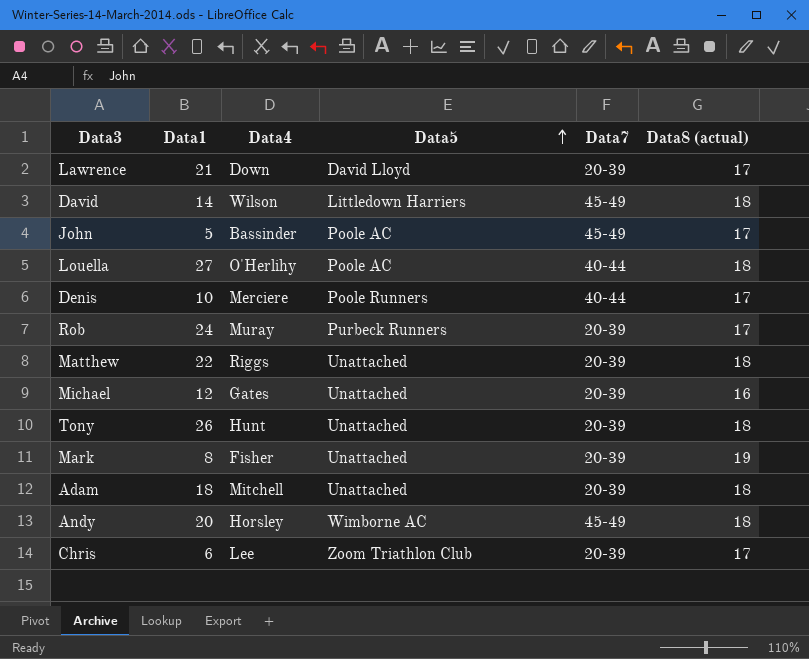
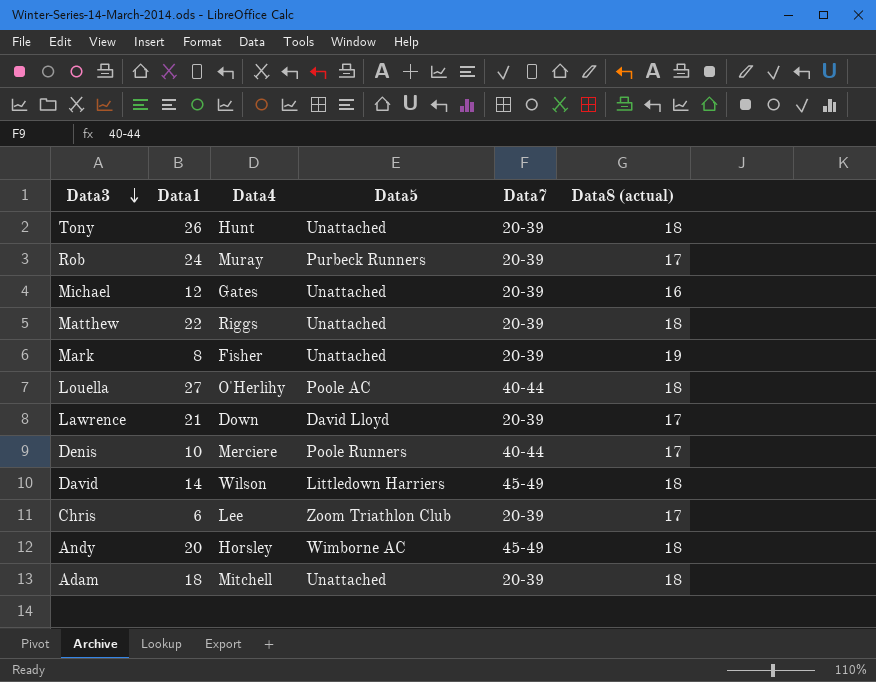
row order: Data5 ascending -> Data3 descending
row John: 5 | Bassinder | Poole AC | 45-49 | 17 -> none

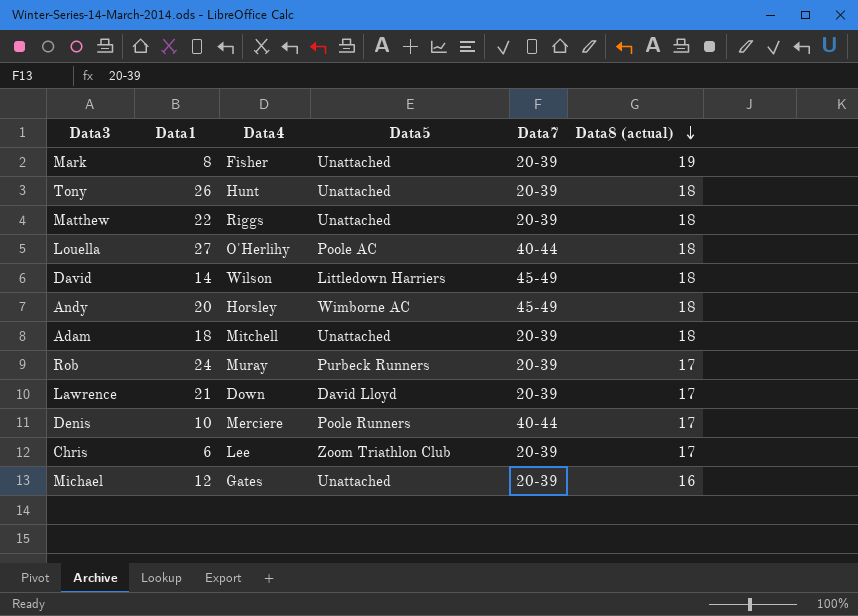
row order: Data3 descending -> Data8 (actual) descending

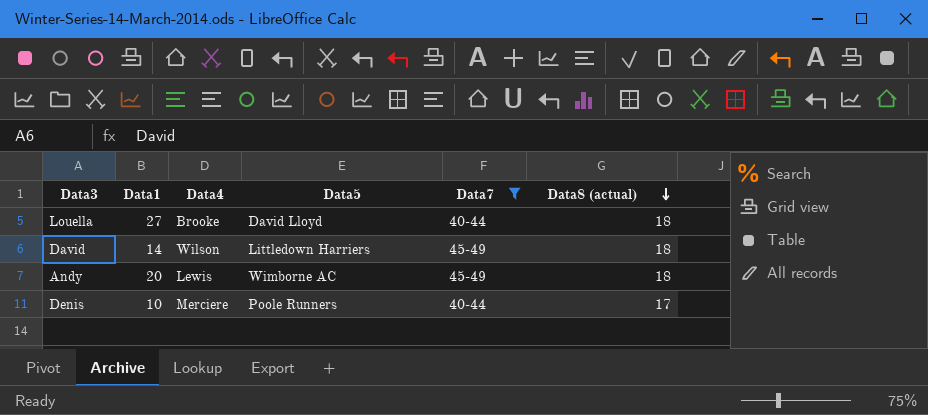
filter: none -> Data7 != 20-39
Louella | Data4: O'Herlihy -> Brooke
Louella | Data5: Poole AC -> David Lloyd
Andy | Data4: Horsley -> Lewis

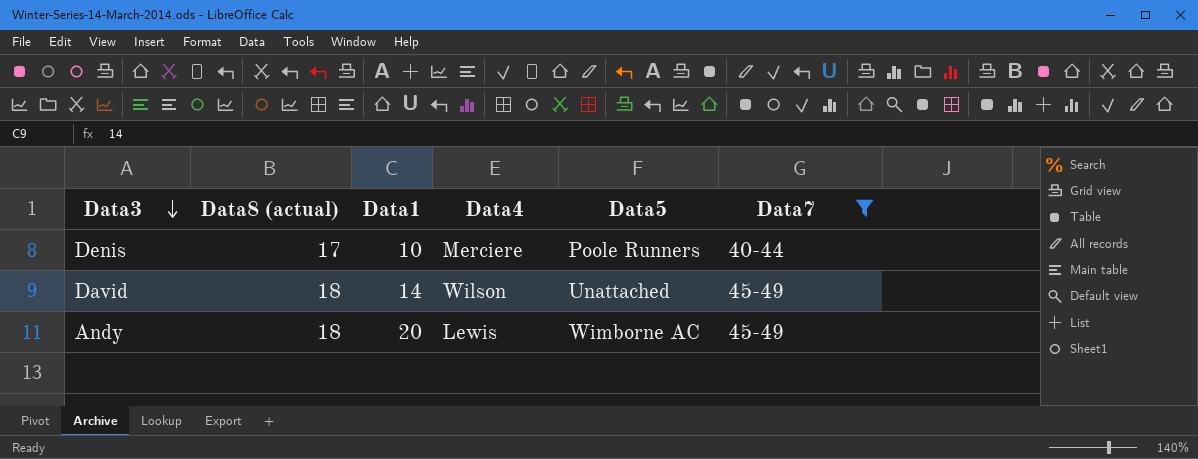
row order: Data8 (actual) descending -> Data3 descending
column Data8 (actual) | position: 6 -> 2
row Louella: 27 | Brooke | David Lloyd | 40-44 | 18 -> none
David | Data5: Littledown Harriers -> Unattached

